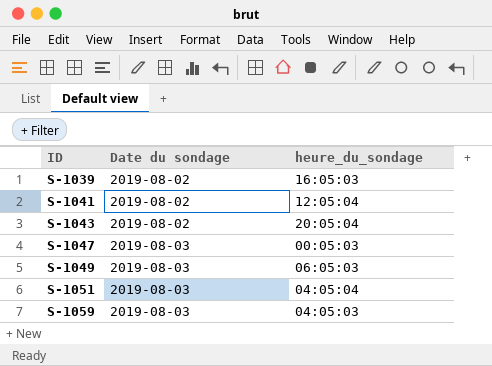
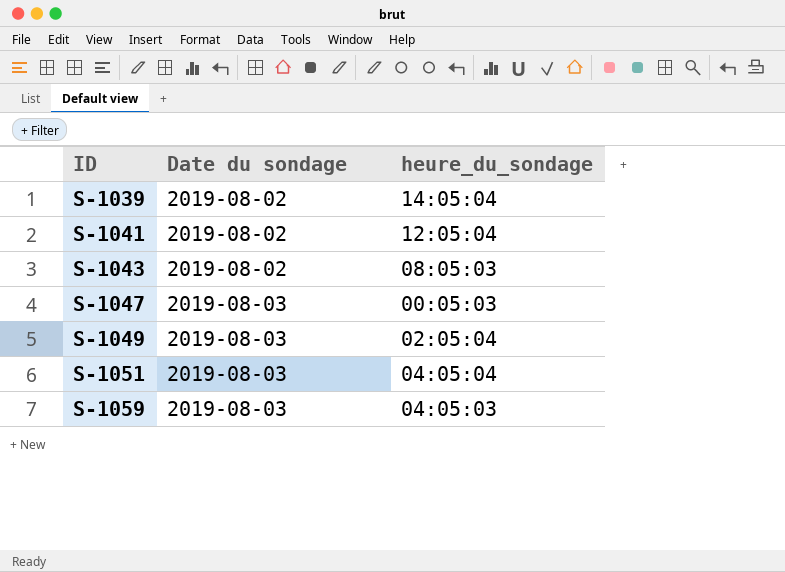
S-1039 | heure_du_sondage: 16:05:03 -> 14:05:04
S-1043 | heure_du_sondage: 20:05:04 -> 08:05:03
S-1049 | heure_du_sondage: 06:05:03 -> 02:05:04

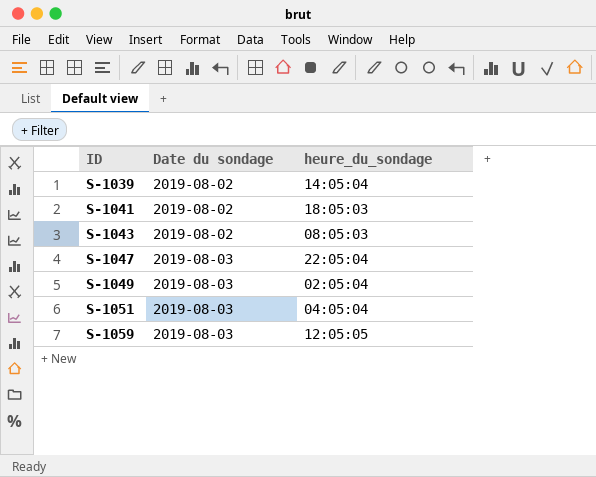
S-1041 | heure_du_sondage: 12:05:04 -> 18:05:03
S-1047 | heure_du_sondage: 00:05:03 -> 22:05:04
S-1059 | heure_du_sondage: 04:05:03 -> 12:05:05

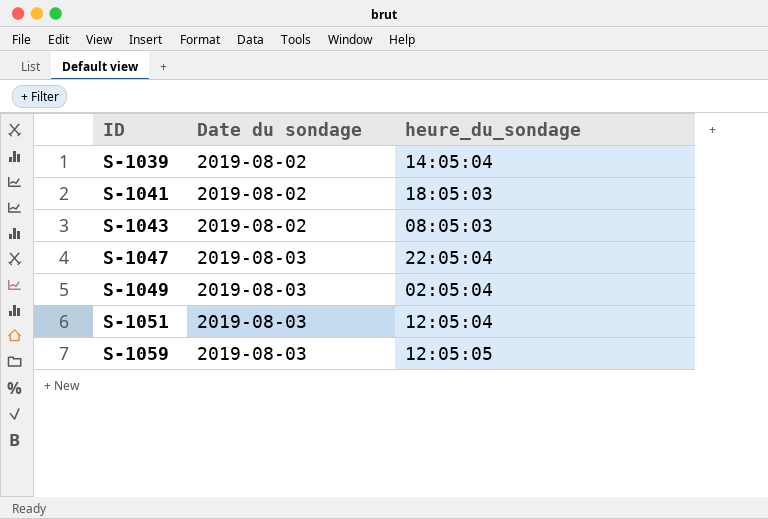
S-1051 | heure_du_sondage: 04:05:04 -> 12:05:04

